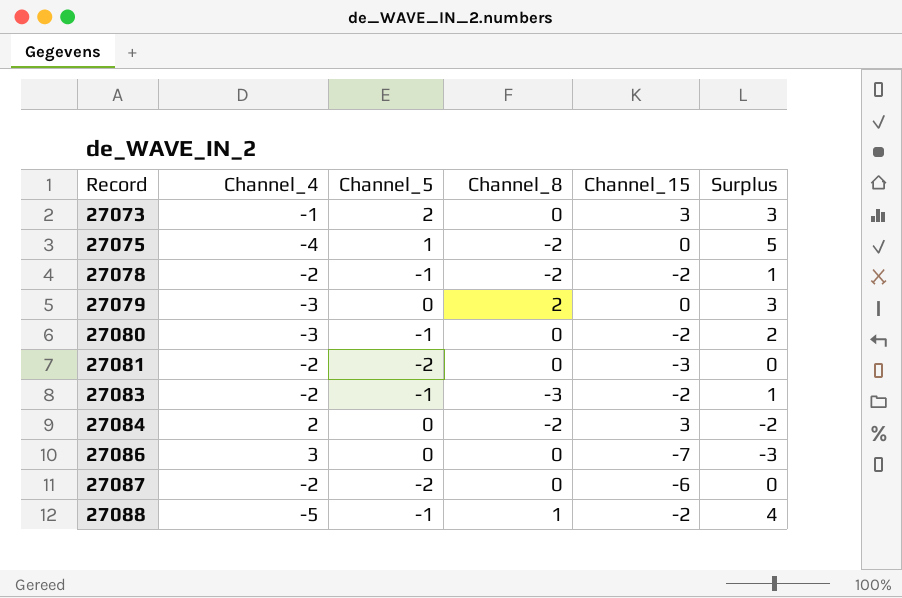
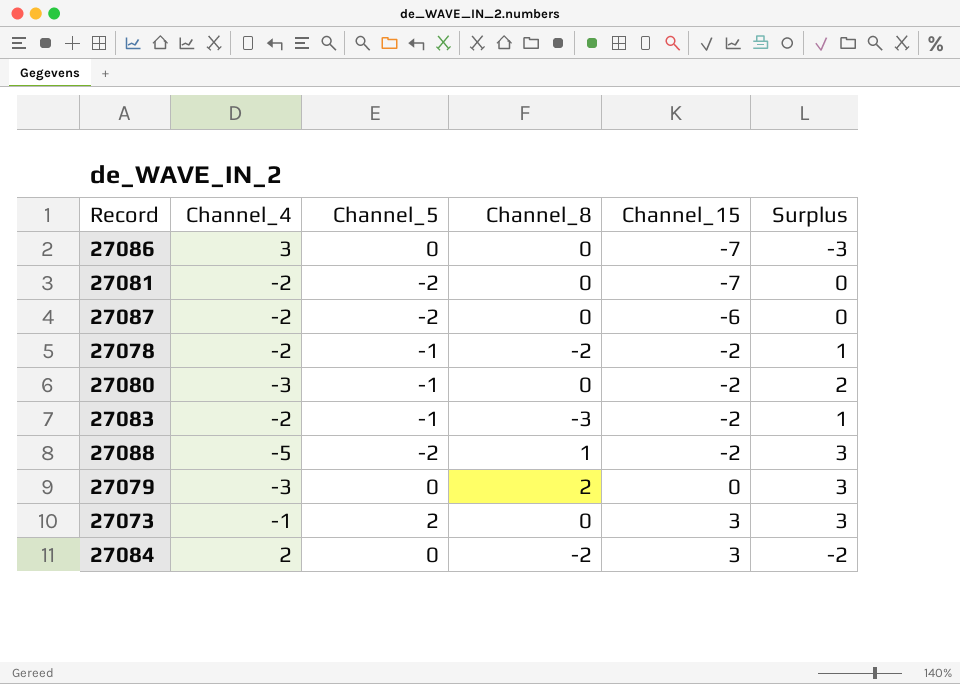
row order: Record ascending -> Channel_15 ascending
row 27075: -4 | 1 | -2 | 0 | 5 -> none
27081 | Channel_15: -3 -> -7
27088 | Channel_5: -1 -> -2
27088 | Surplus: 4 -> 3

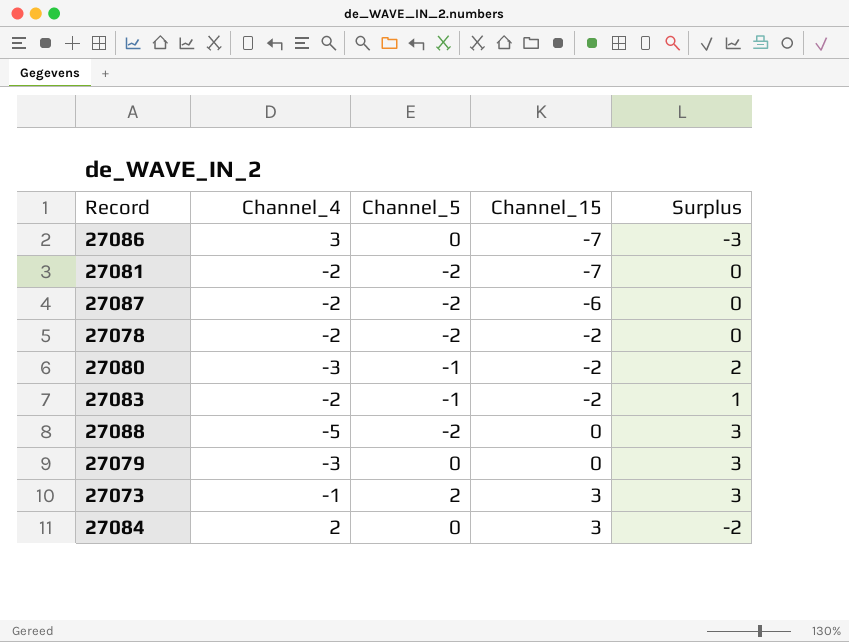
column Channel_8 | position: 4 -> none
27078 | Channel_5: -1 -> -2
27078 | Surplus: 1 -> 0
27088 | Channel_15: -2 -> 0

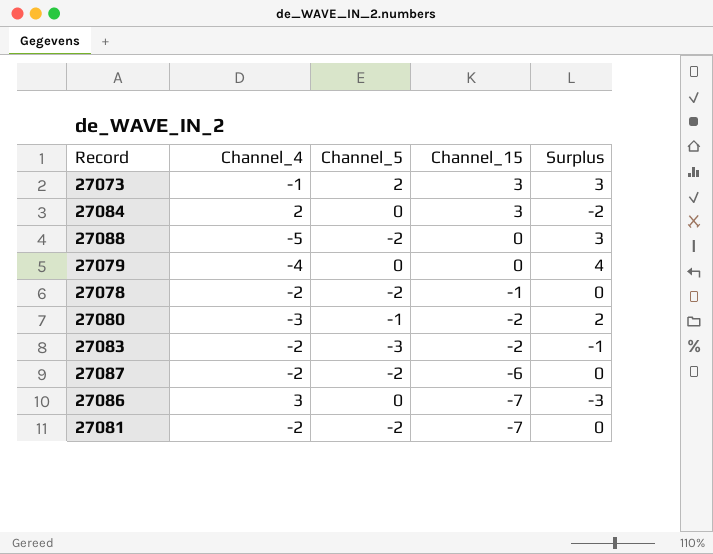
row order: Channel_15 ascending -> Channel_15 descending
27079 | Channel_4: -3 -> -4
27079 | Surplus: 3 -> 4
27078 | Channel_15: -2 -> -1
27083 | Channel_5: -1 -> -3
27083 | Surplus: 1 -> -1

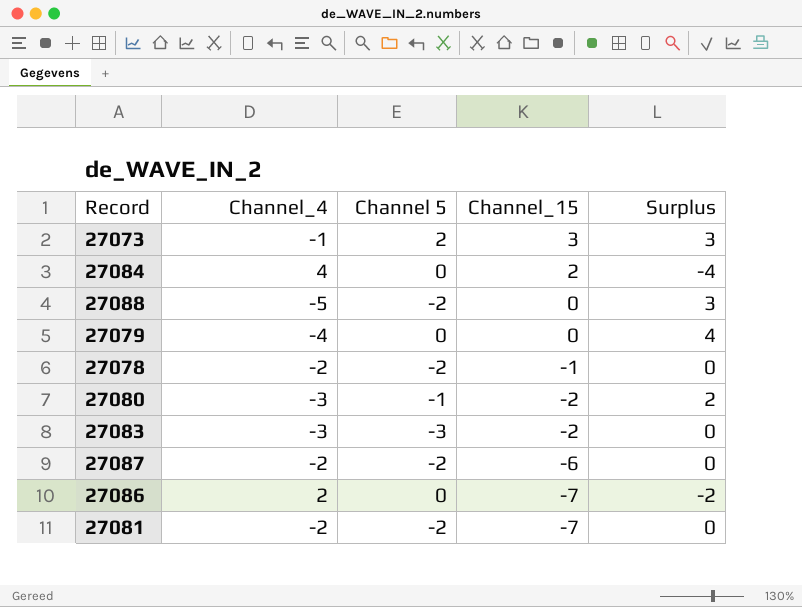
column name: Channel_5 -> Channel 5
27084 | Channel_4: 2 -> 4
27084 | Channel_15: 3 -> 2
27084 | Surplus: -2 -> -4
27083 | Channel_4: -2 -> -3
27083 | Surplus: -1 -> 0
27086 | Channel_4: 3 -> 2
27086 | Surplus: -3 -> -2

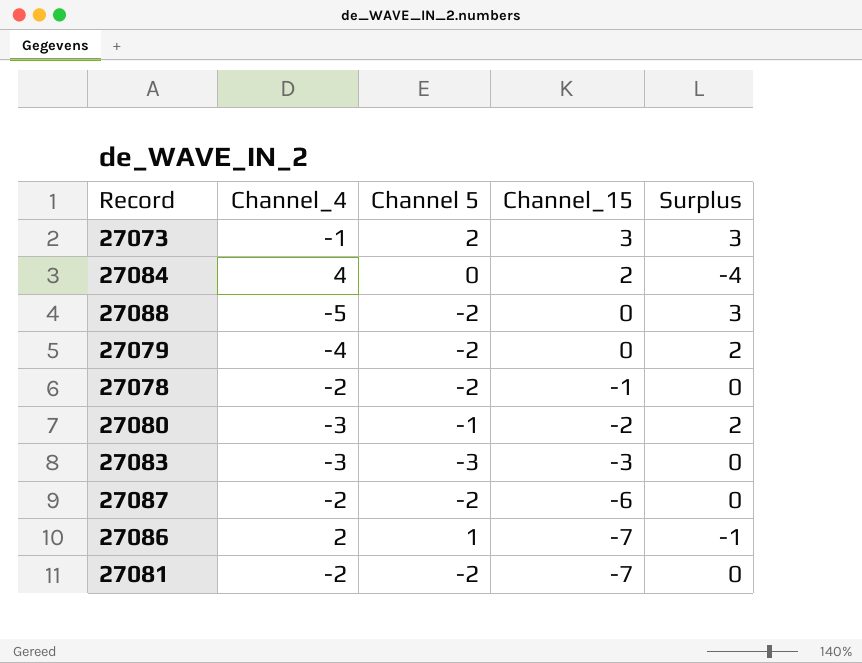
27079 | Channel 5: 0 -> -2
27079 | Surplus: 4 -> 2
27083 | Channel_15: -2 -> -3
27086 | Channel 5: 0 -> 1
27086 | Surplus: -2 -> -1

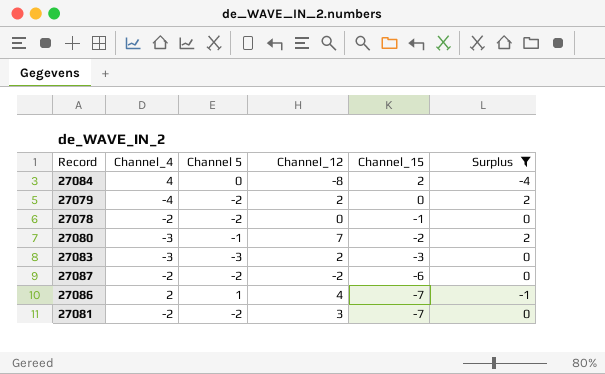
filter: none -> Surplus != 3
column Channel_12 | position: none -> 4

